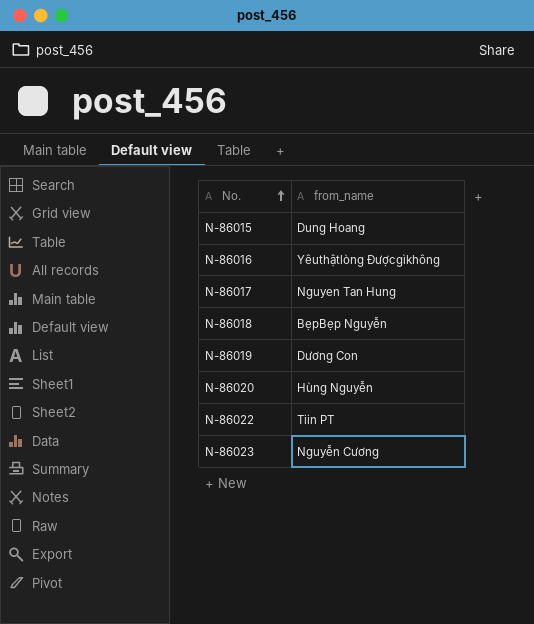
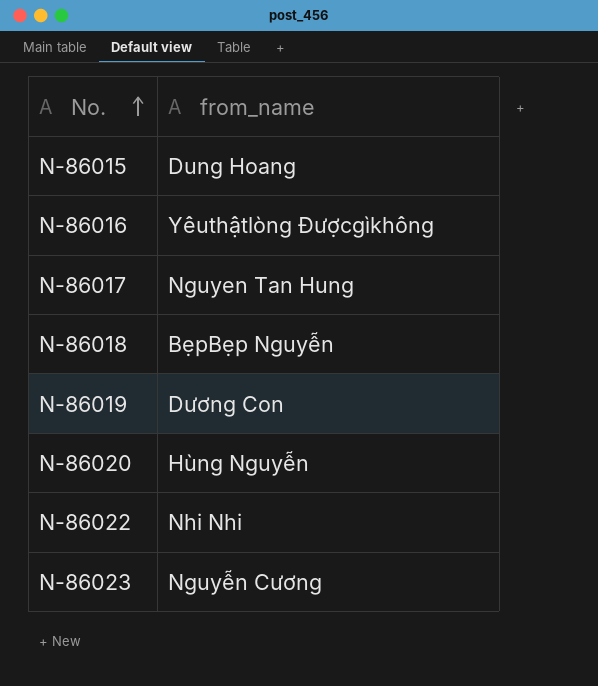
N-86022 | from_name: Tiin PT -> Nhi Nhi

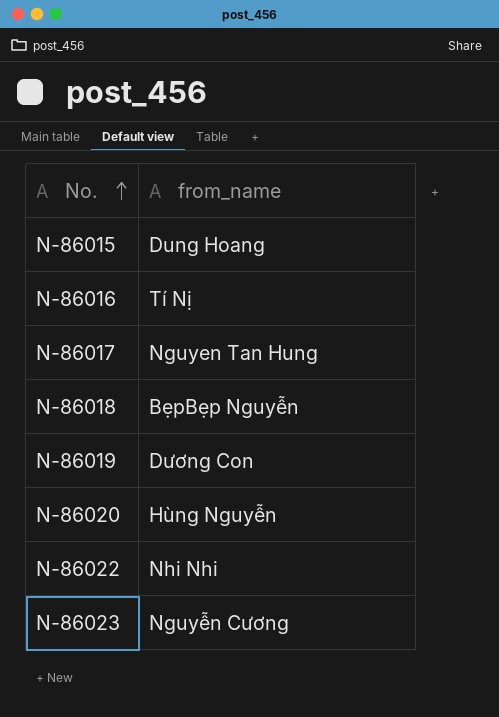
N-86016 | from_name: Yêuthậtlòng Đượcgìkhông -> Tí Nị

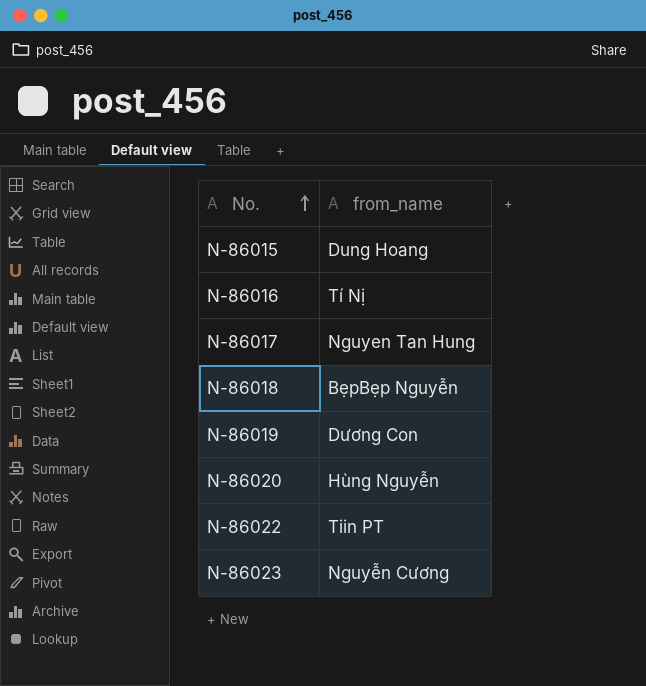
N-86022 | from_name: Nhi Nhi -> Tiin PT

